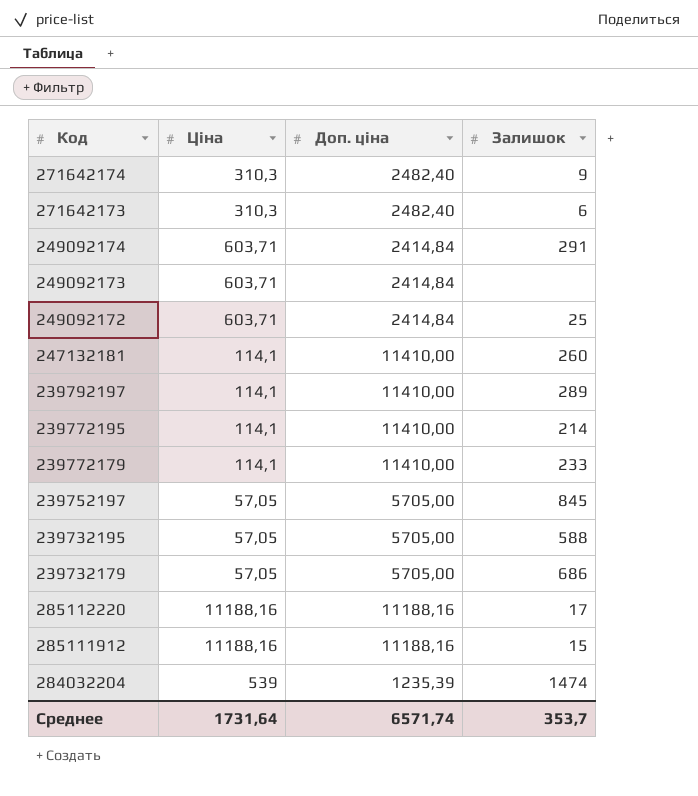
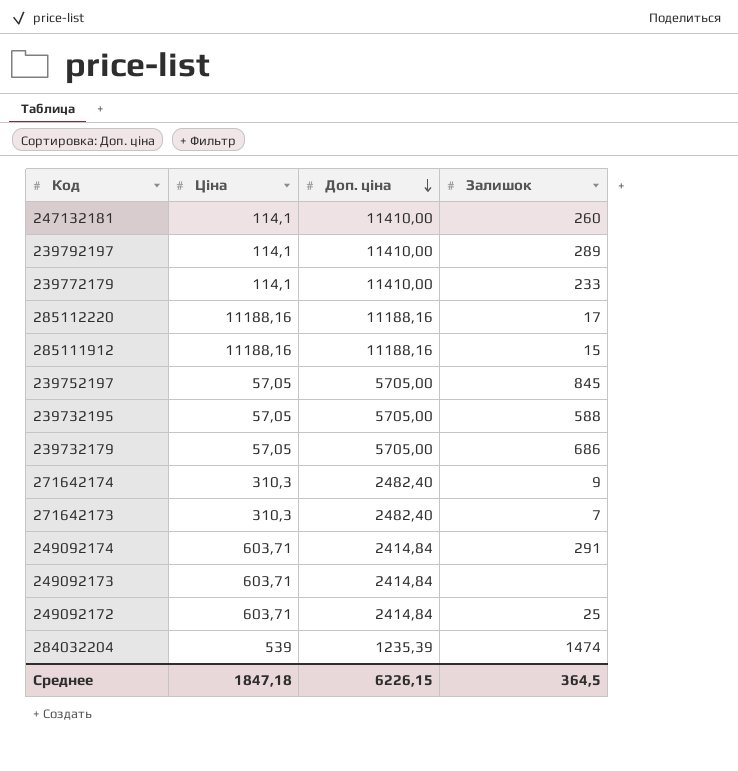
row order: none -> Доп. ціна descending
row 239772195: 114,1 | 11410,00 | 214 -> none
271642173 | Залишок: 6 -> 7
Среднее | Ціна: 1731,64 -> 1847,18
Среднее | Доп. ціна: 6571,74 -> 6226,15
Среднее | Залишок: 353,7 -> 364,5

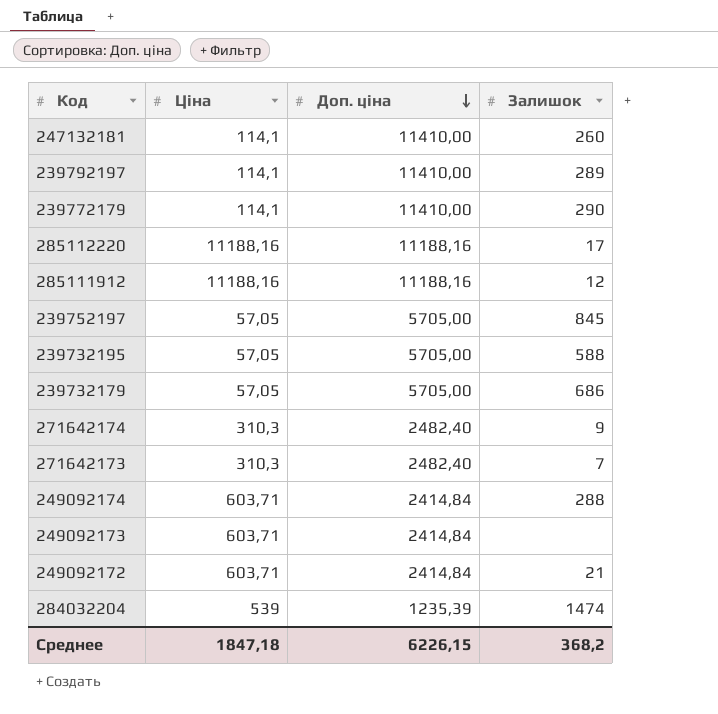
239772179 | Залишок: 233 -> 290
285111912 | Залишок: 15 -> 12
249092174 | Залишок: 291 -> 288
249092172 | Залишок: 25 -> 21
Среднее | Залишок: 364,5 -> 368,2

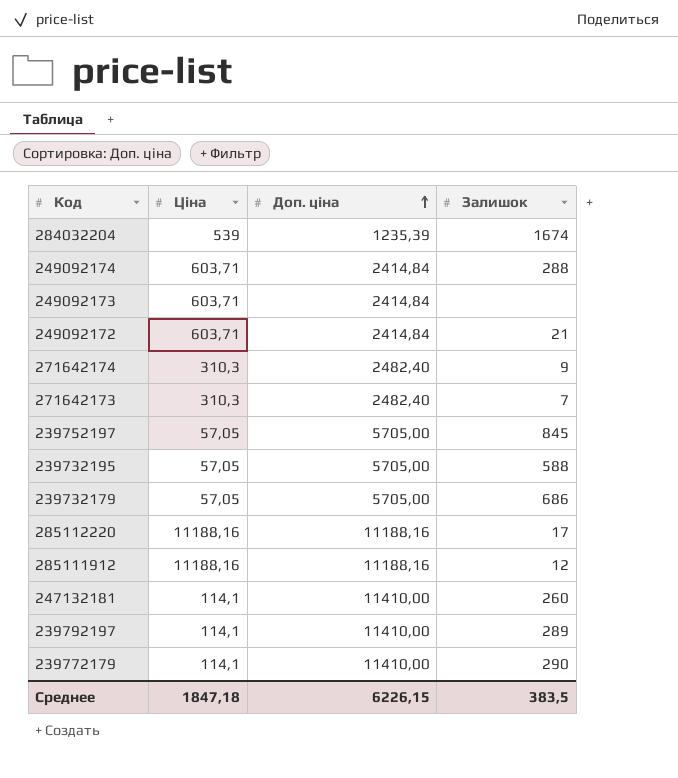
row order: Доп. ціна descending -> Доп. ціна ascending
284032204 | Залишок: 1474 -> 1674
Среднее | Залишок: 368,2 -> 383,5

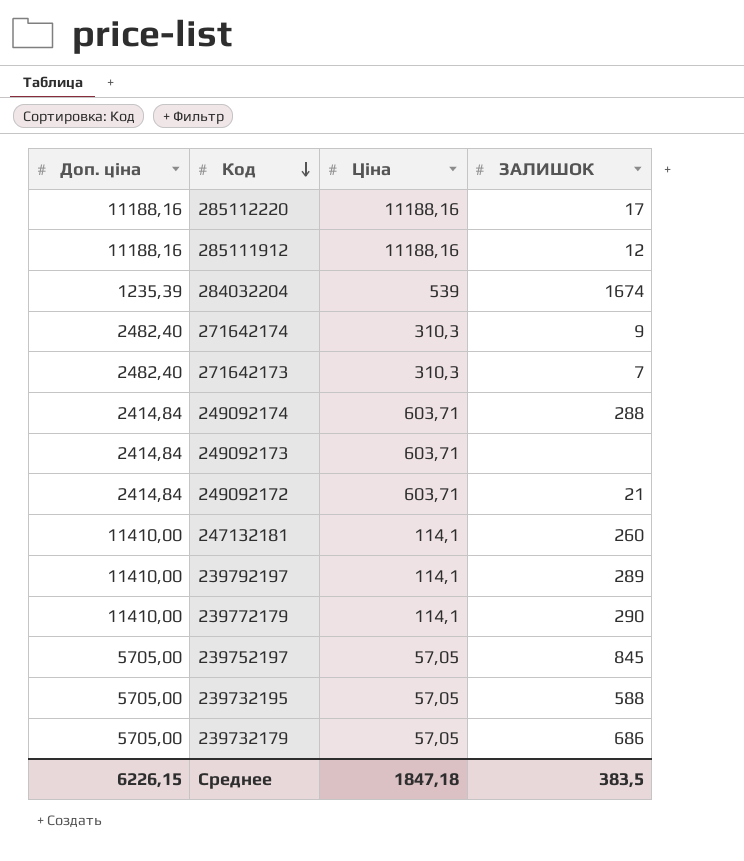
row order: Доп. ціна ascending -> Код descending
column Доп. ціна | position: 3 -> 1
column name: Залишок -> ЗАЛИШОК

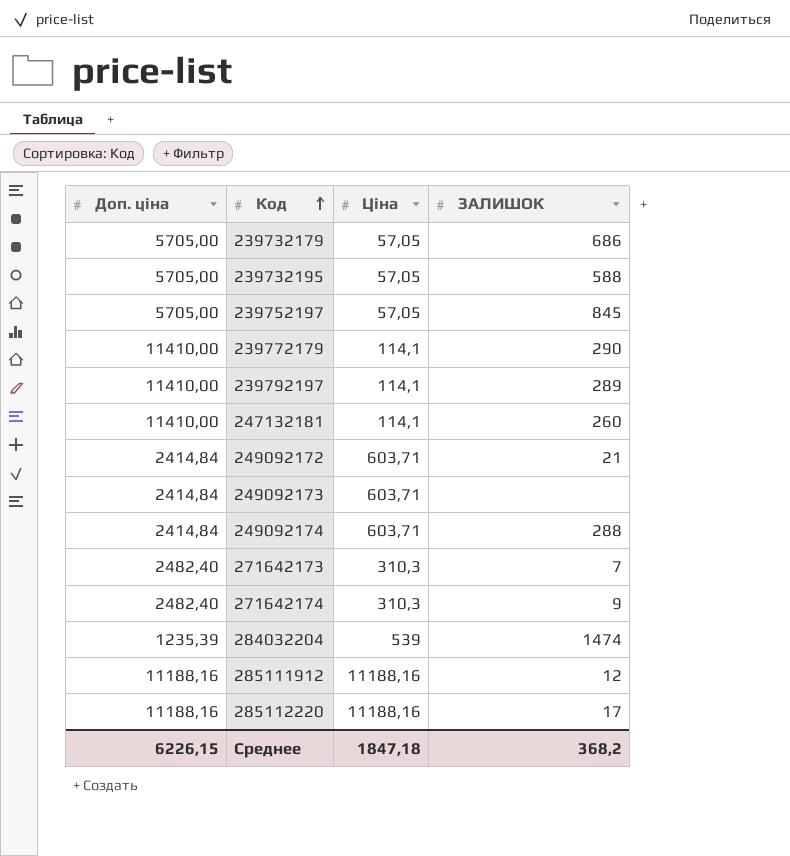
row order: Код descending -> Код ascending
284032204 | ЗАЛИШОК: 1674 -> 1474
Среднее | ЗАЛИШОК: 383,5 -> 368,2

